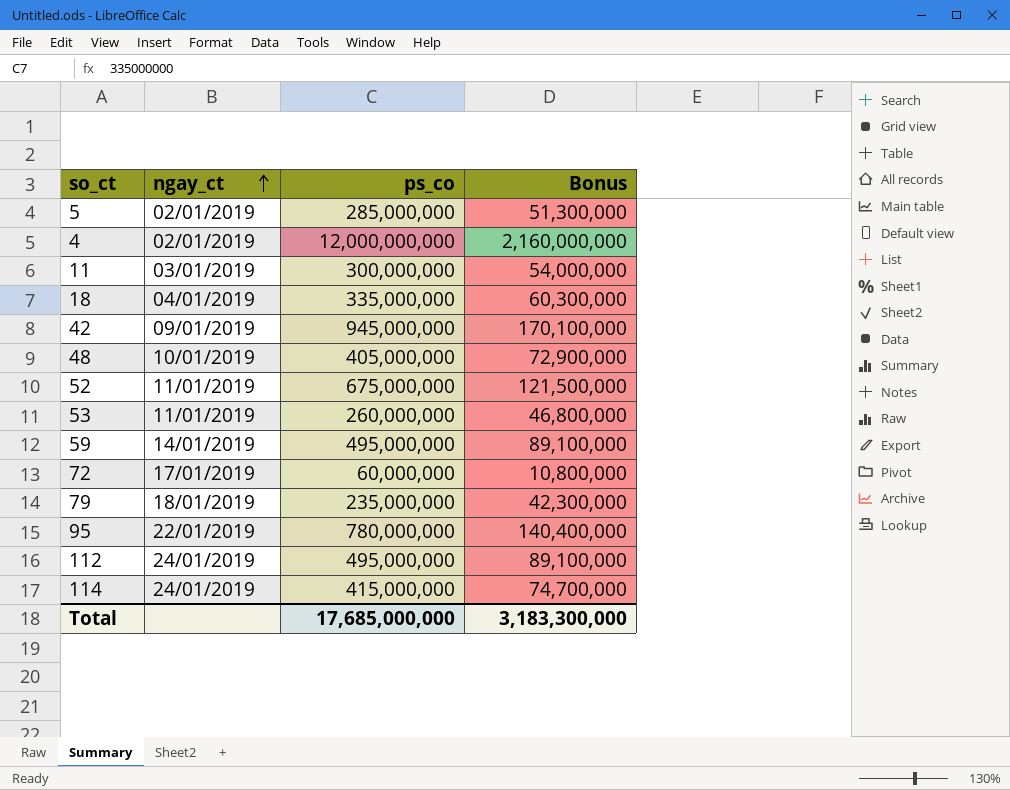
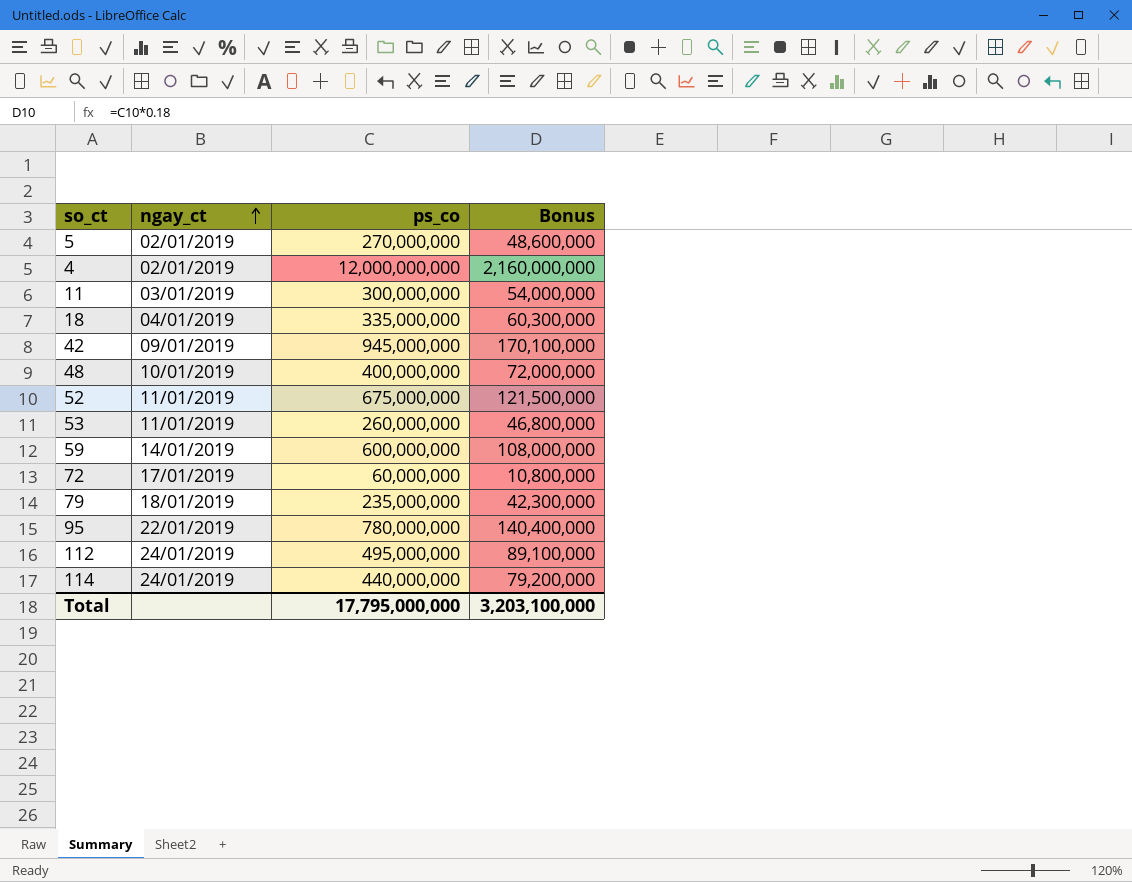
5 | ps_co: 285,000,000 -> 270,000,000
5 | Bonus: 51,300,000 -> 48,600,000
48 | ps_co: 405,000,000 -> 400,000,000
48 | Bonus: 72,900,000 -> 72,000,000
59 | ps_co: 495,000,000 -> 600,000,000
59 | Bonus: 89,100,000 -> 108,000,000
114 | ps_co: 415,000,000 -> 440,000,000
114 | Bonus: 74,700,000 -> 79,200,000
Total | ps_co: 17,685,000,000 -> 17,795,000,000
Total | Bonus: 3,183,300,000 -> 3,203,100,000

